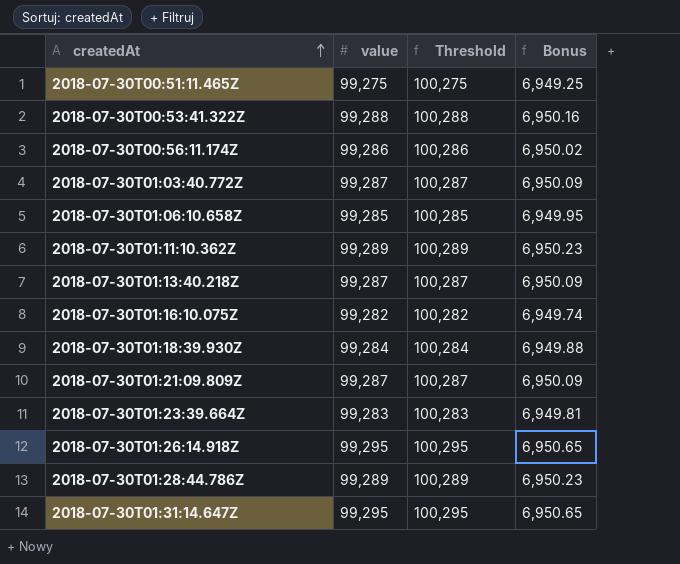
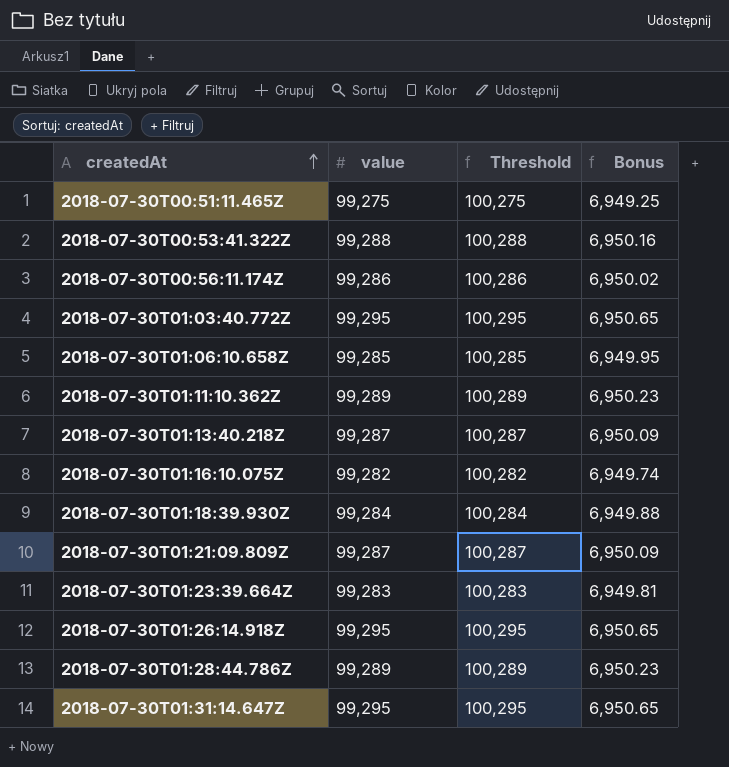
2018-07-30T01:03:40.772Z | value: 99,287 -> 99,295
2018-07-30T01:03:40.772Z | Threshold: 100,287 -> 100,295
2018-07-30T01:03:40.772Z | Bonus: 6,950.09 -> 6,950.65

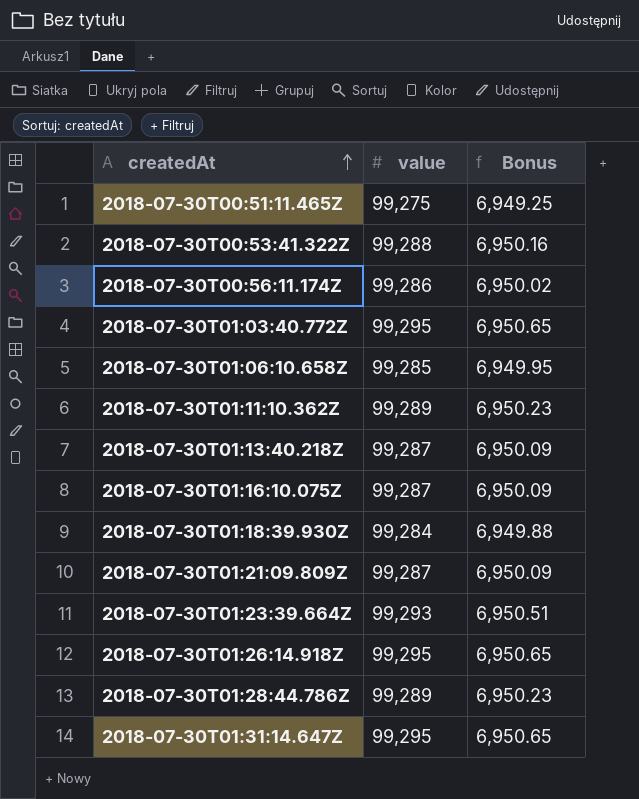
column Threshold | formula: [value] + 1000 -> none
2018-07-30T01:16:10.075Z | value: 99,282 -> 99,287
2018-07-30T01:16:10.075Z | Bonus: 6,949.74 -> 6,950.09
2018-07-30T01:23:39.664Z | value: 99,283 -> 99,293
2018-07-30T01:23:39.664Z | Bonus: 6,949.81 -> 6,950.51

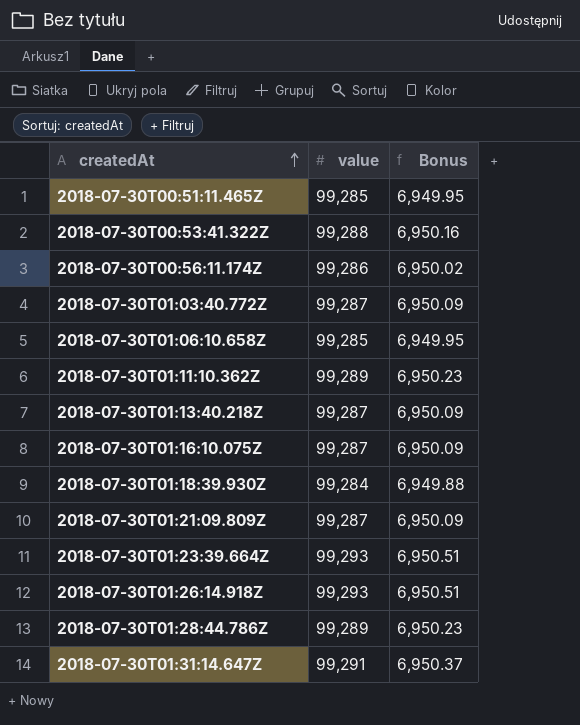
2018-07-30T00:51:11.465Z | value: 99,275 -> 99,285
2018-07-30T00:51:11.465Z | Bonus: 6,949.25 -> 6,949.95
2018-07-30T01:03:40.772Z | value: 99,295 -> 99,287
2018-07-30T01:03:40.772Z | Bonus: 6,950.65 -> 6,950.09
2018-07-30T01:26:14.918Z | value: 99,295 -> 99,293
2018-07-30T01:26:14.918Z | Bonus: 6,950.65 -> 6,950.51
2018-07-30T01:31:14.647Z | value: 99,295 -> 99,291
2018-07-30T01:31:14.647Z | Bonus: 6,950.65 -> 6,950.37

